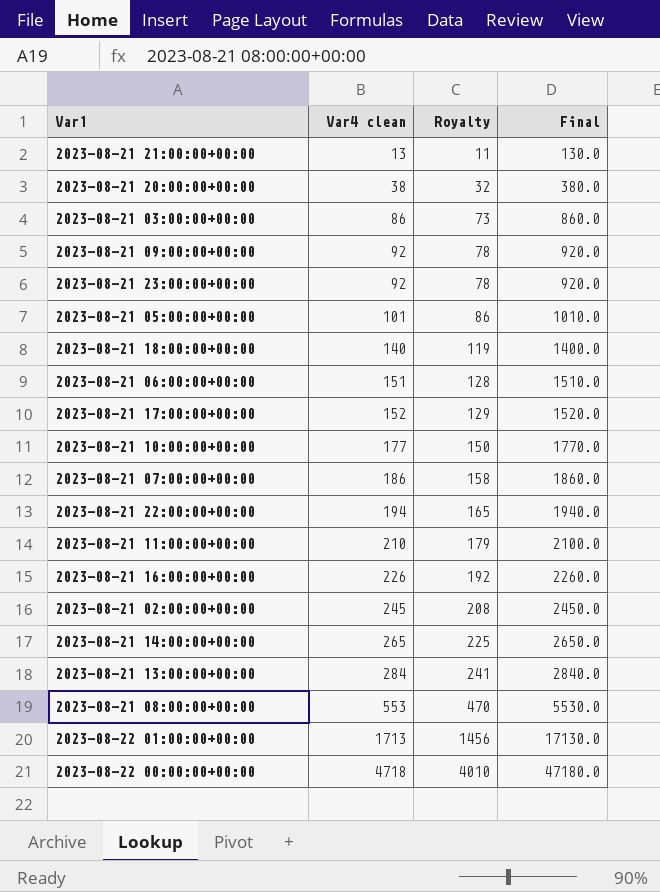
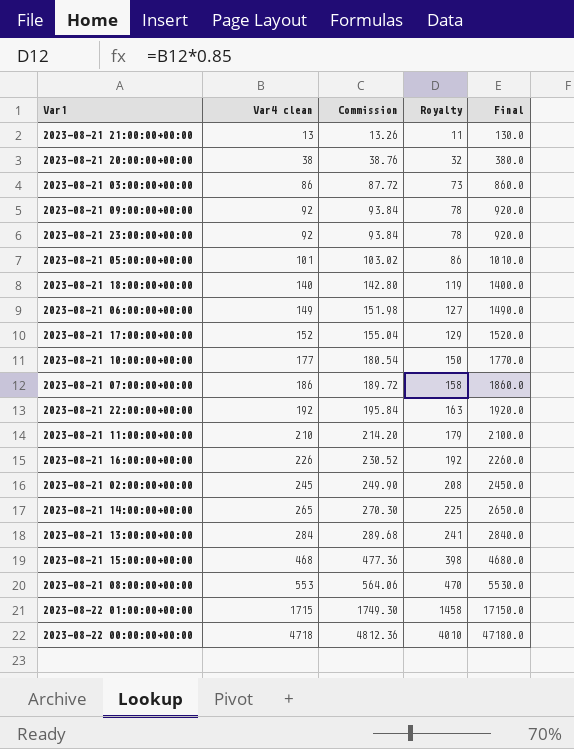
column Commission | formula: none -> [Var4 clean] * 1.02
2023-08-21 06:00:00+00:00 | Var4 clean: 151 -> 149
2023-08-21 06:00:00+00:00 | Royalty: 128 -> 127
2023-08-21 06:00:00+00:00 | Final: 1510.0 -> 1490.0
2023-08-21 22:00:00+00:00 | Var4 clean: 194 -> 192
2023-08-21 22:00:00+00:00 | Royalty: 165 -> 163
2023-08-21 22:00:00+00:00 | Final: 1940.0 -> 1920.0
row 2023-08-21 15:00:00+00:00: none -> 468 | 477.36 | 398 | 4680.0
2023-08-22 01:00:00+00:00 | Var4 clean: 1713 -> 1715
2023-08-22 01:00:00+00:00 | Royalty: 1456 -> 1458
2023-08-22 01:00:00+00:00 | Final: 17130.0 -> 17150.0

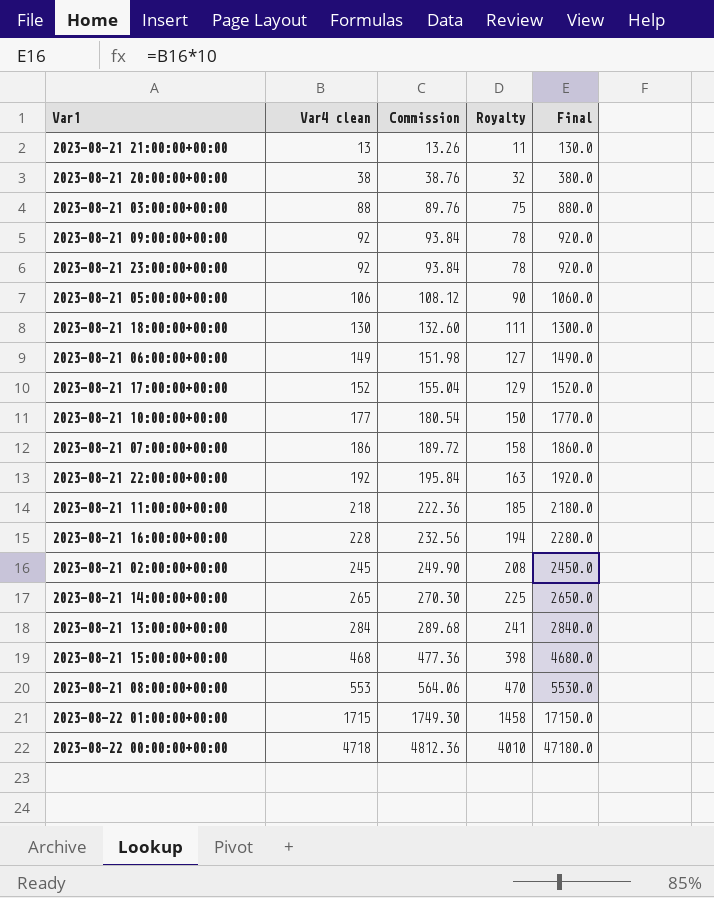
2023-08-21 03:00:00+00:00 | Var4 clean: 86 -> 88
2023-08-21 03:00:00+00:00 | Commission: 87.72 -> 89.76
2023-08-21 03:00:00+00:00 | Royalty: 73 -> 75
2023-08-21 03:00:00+00:00 | Final: 860.0 -> 880.0
2023-08-21 05:00:00+00:00 | Var4 clean: 101 -> 106
2023-08-21 05:00:00+00:00 | Commission: 103.02 -> 108.12
2023-08-21 05:00:00+00:00 | Royalty: 86 -> 90
2023-08-21 05:00:00+00:00 | Final: 1010.0 -> 1060.0
2023-08-21 18:00:00+00:00 | Var4 clean: 140 -> 130
2023-08-21 18:00:00+00:00 | Commission: 142.80 -> 132.60
2023-08-21 18:00:00+00:00 | Royalty: 119 -> 111
2023-08-21 18:00:00+00:00 | Final: 1400.0 -> 1300.0
2023-08-21 11:00:00+00:00 | Var4 clean: 210 -> 218
2023-08-21 11:00:00+00:00 | Commission: 214.20 -> 222.36
2023-08-21 11:00:00+00:00 | Royalty: 179 -> 185
2023-08-21 11:00:00+00:00 | Final: 2100.0 -> 2180.0
2023-08-21 16:00:00+00:00 | Var4 clean: 226 -> 228
2023-08-21 16:00:00+00:00 | Commission: 230.52 -> 232.56
2023-08-21 16:00:00+00:00 | Royalty: 192 -> 194
2023-08-21 16:00:00+00:00 | Final: 2260.0 -> 2280.0

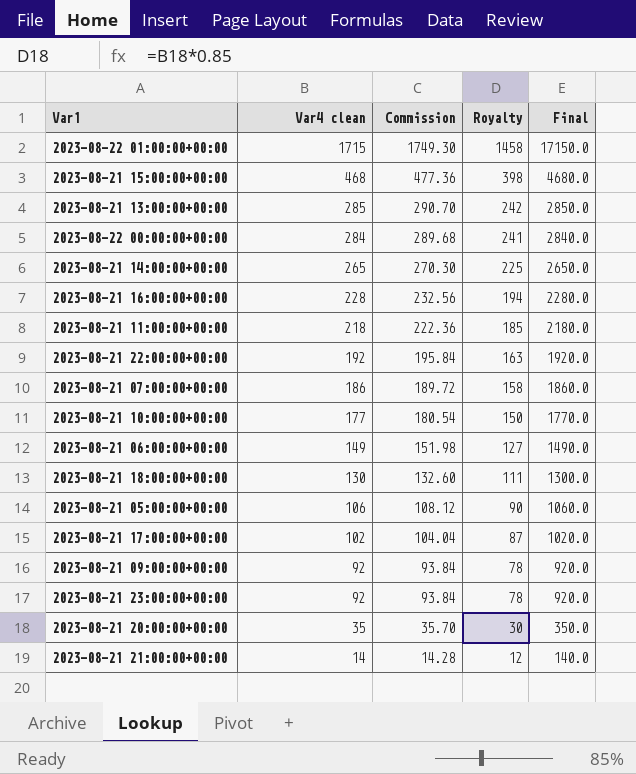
row order: Var4 clean ascending -> Var4 clean descending
row 2023-08-21 03:00:00+00:00: 88 | 89.76 | 75 | 880.0 -> none
row 2023-08-21 02:00:00+00:00: 245 | 249.90 | 208 | 2450.0 -> none
row 2023-08-21 08:00:00+00:00: 553 | 564.06 | 470 | 5530.0 -> none
2023-08-21 13:00:00+00:00 | Var4 clean: 284 -> 285
2023-08-21 13:00:00+00:00 | Commission: 289.68 -> 290.70
2023-08-21 13:00:00+00:00 | Royalty: 241 -> 242
2023-08-21 13:00:00+00:00 | Final: 2840.0 -> 2850.0
2023-08-22 00:00:00+00:00 | Var4 clean: 4718 -> 284
2023-08-22 00:00:00+00:00 | Commission: 4812.36 -> 289.68
2023-08-22 00:00:00+00:00 | Royalty: 4010 -> 241
2023-08-22 00:00:00+00:00 | Final: 47180.0 -> 2840.0
2023-08-21 17:00:00+00:00 | Var4 clean: 152 -> 102
2023-08-21 17:00:00+00:00 | Commission: 155.04 -> 104.04
2023-08-21 17:00:00+00:00 | Royalty: 129 -> 87
2023-08-21 17:00:00+00:00 | Final: 1520.0 -> 1020.0
2023-08-21 20:00:00+00:00 | Var4 clean: 38 -> 35
2023-08-21 20:00:00+00:00 | Commission: 38.76 -> 35.70
2023-08-21 20:00:00+00:00 | Royalty: 32 -> 30
2023-08-21 20:00:00+00:00 | Final: 380.0 -> 350.0
2023-08-21 21:00:00+00:00 | Var4 clean: 13 -> 14
2023-08-21 21:00:00+00:00 | Commission: 13.26 -> 14.28
2023-08-21 21:00:00+00:00 | Royalty: 11 -> 12
2023-08-21 21:00:00+00:00 | Final: 130.0 -> 140.0

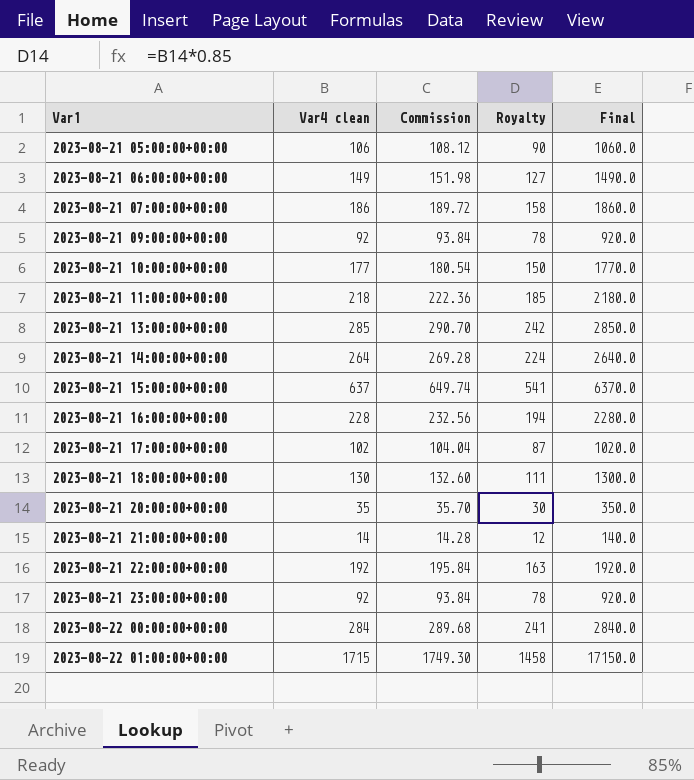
row order: Var4 clean descending -> Var1 ascending
2023-08-21 14:00:00+00:00 | Var4 clean: 265 -> 264
2023-08-21 14:00:00+00:00 | Commission: 270.30 -> 269.28
2023-08-21 14:00:00+00:00 | Royalty: 225 -> 224
2023-08-21 14:00:00+00:00 | Final: 2650.0 -> 2640.0
2023-08-21 15:00:00+00:00 | Var4 clean: 468 -> 637
2023-08-21 15:00:00+00:00 | Commission: 477.36 -> 649.74
2023-08-21 15:00:00+00:00 | Royalty: 398 -> 541
2023-08-21 15:00:00+00:00 | Final: 4680.0 -> 6370.0

